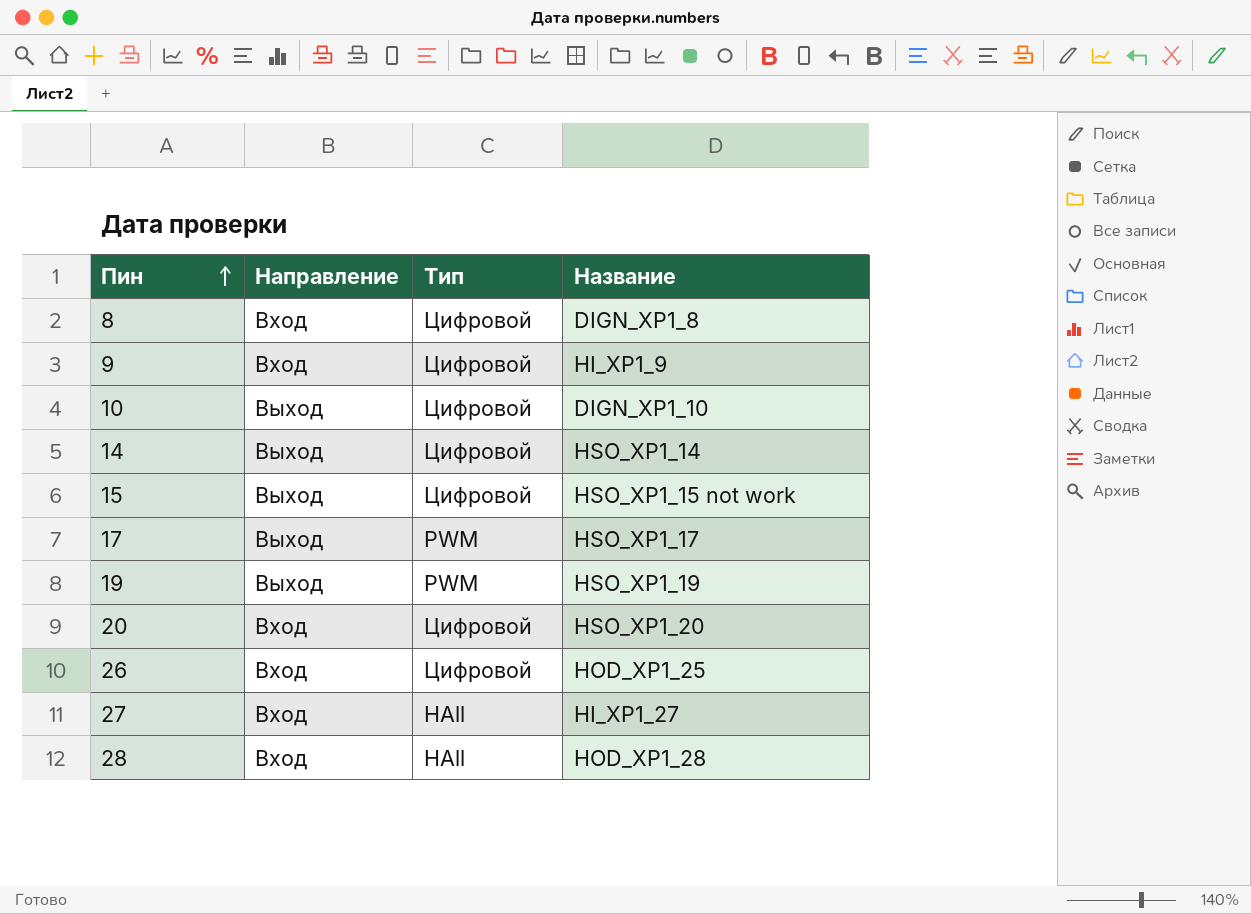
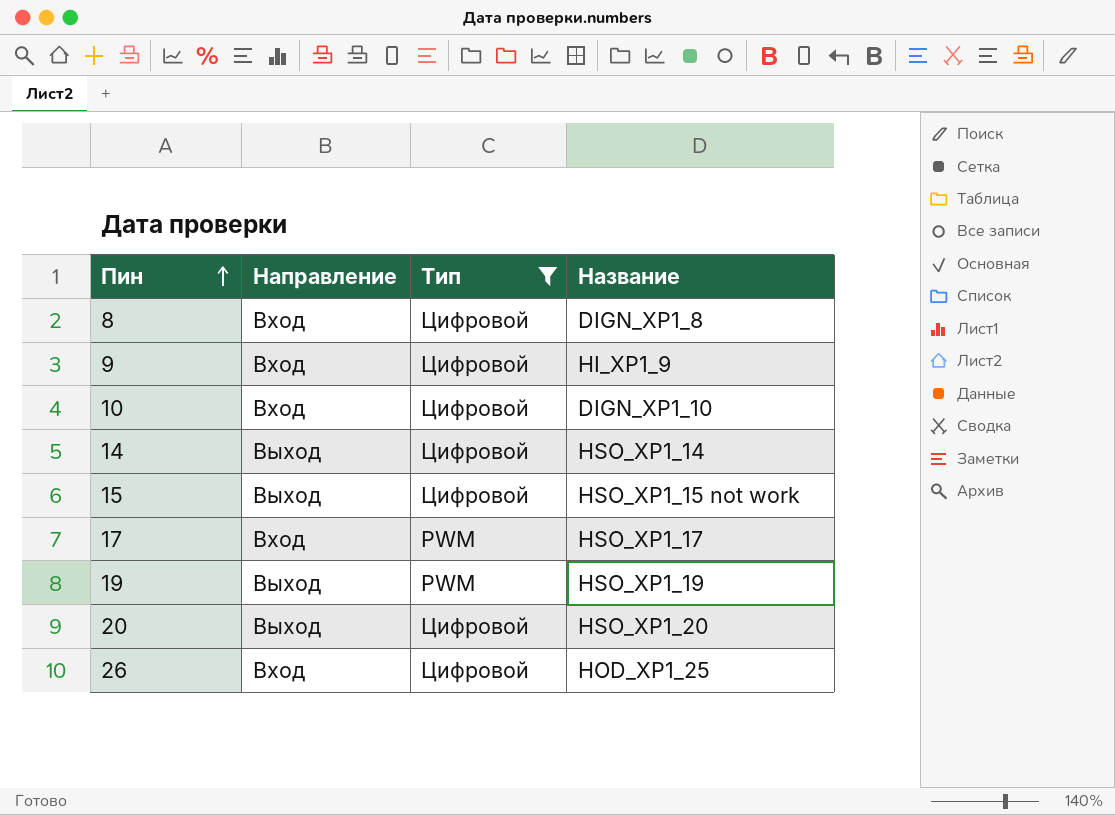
filter: none -> Тип != HAll
10 | Направление: Выход -> Вход
17 | Направление: Выход -> Вход
20 | Направление: Вход -> Выход

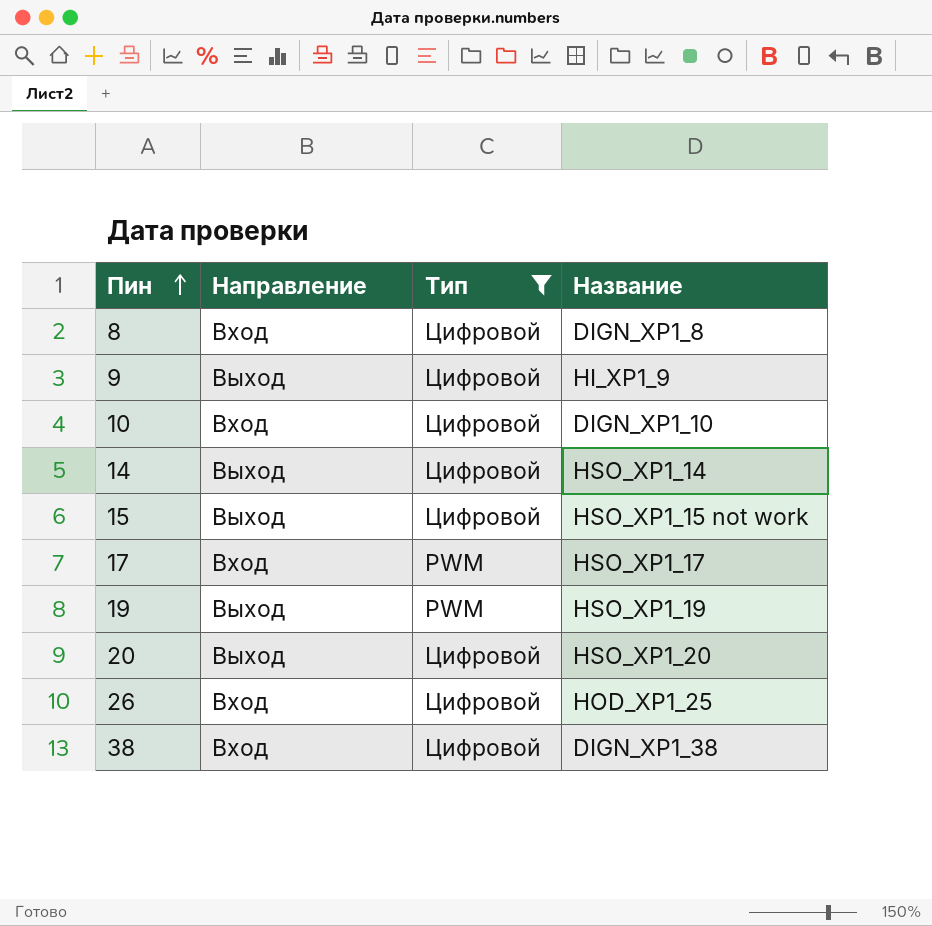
9 | Направление: Вход -> Выход
row 38: none -> Вход | Цифровой | DIGN_XP1_38

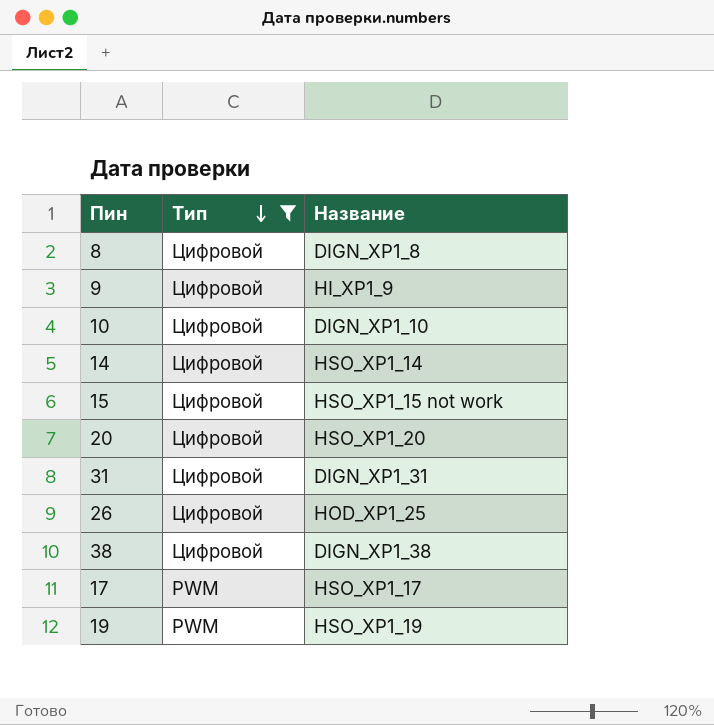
row order: Пин ascending -> Тип descending
column Направление | position: 2 -> none
row 31: none -> Цифровой | DIGN_XP1_31

